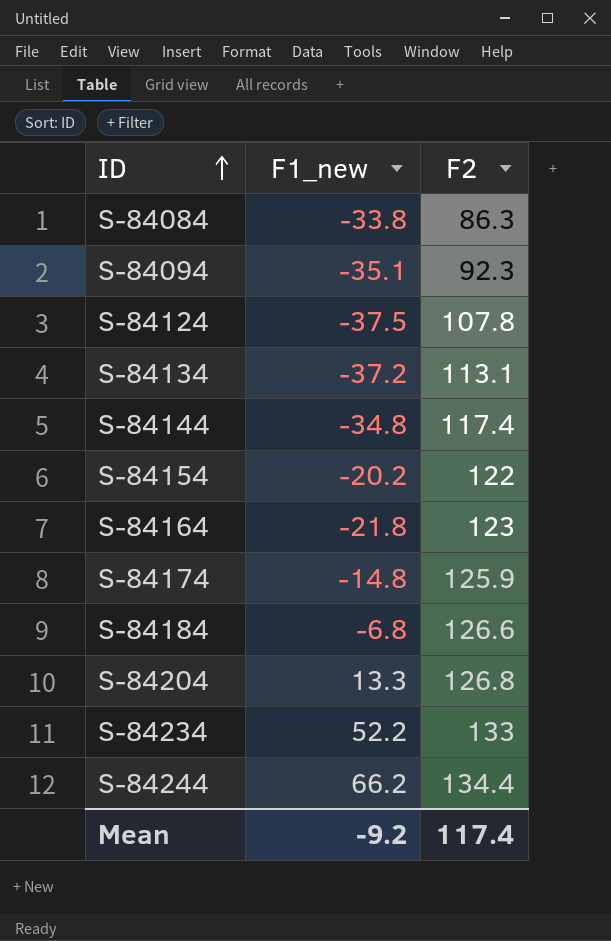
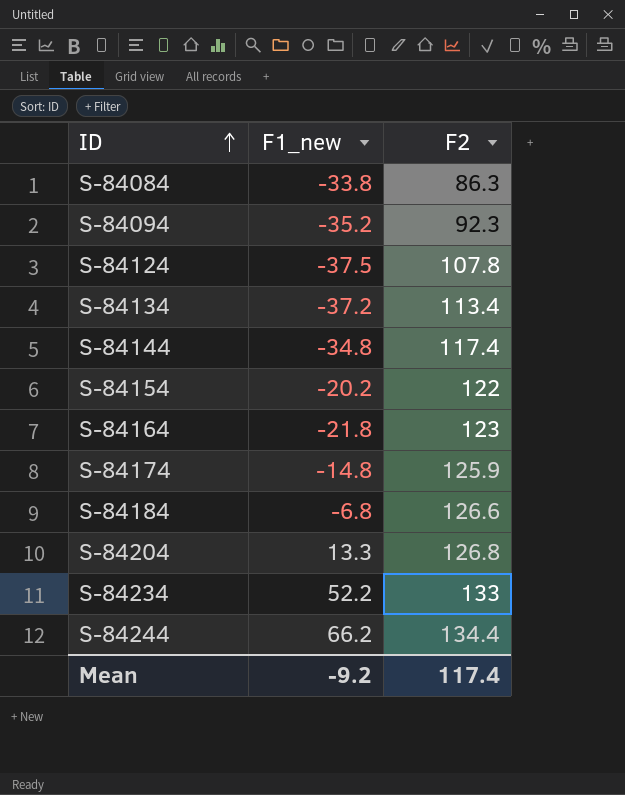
S-84094 | F1_new: -35.1 -> -35.2
S-84134 | F2: 113.1 -> 113.4

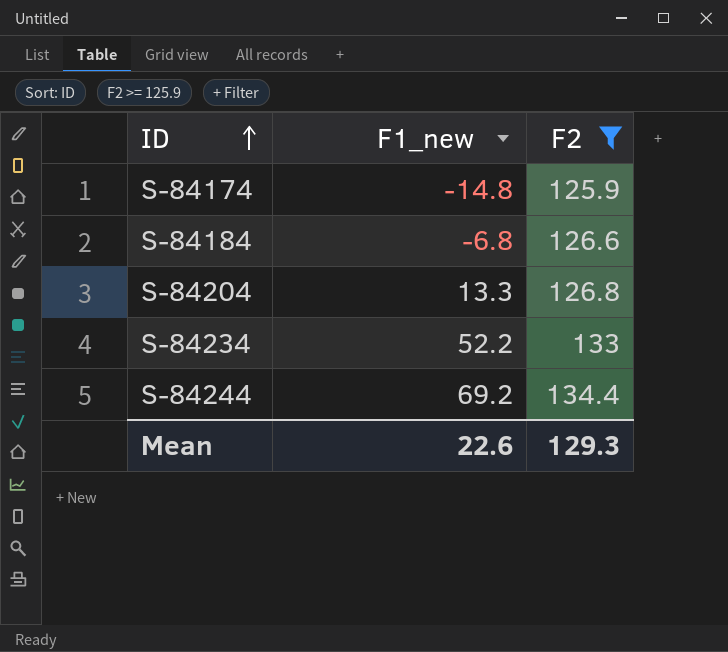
filter: none -> F2 >= 125.9
S-84244 | F1_new: 66.2 -> 69.2
Mean | F1_new: -9.2 -> 22.6
Mean | F2: 117.4 -> 129.3

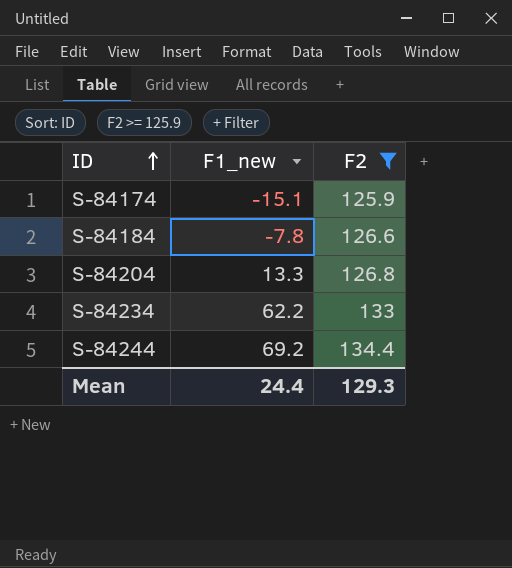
S-84174 | F1_new: -14.8 -> -15.1
S-84184 | F1_new: -6.8 -> -7.8
S-84234 | F1_new: 52.2 -> 62.2
Mean | F1_new: 22.6 -> 24.4

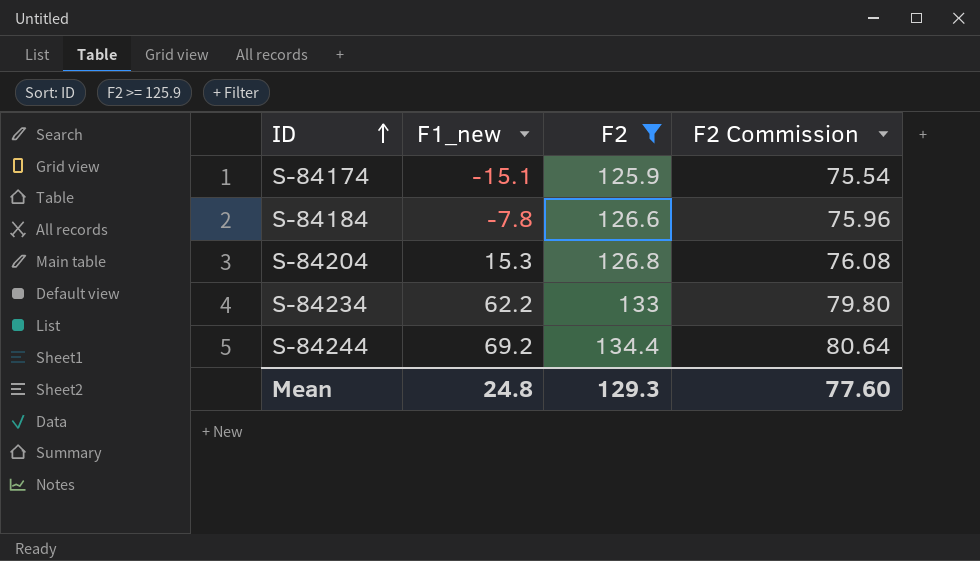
column F2 Commission | formula: none -> [F2] * 0.6
S-84204 | F1_new: 13.3 -> 15.3
Mean | F1_new: 24.4 -> 24.8

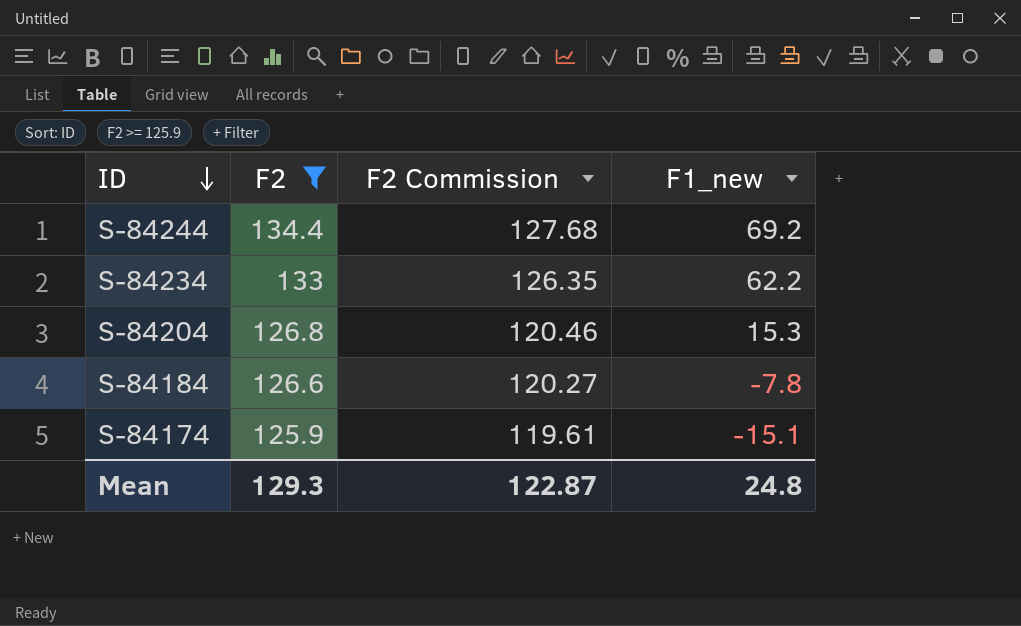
row order: ID ascending -> ID descending
column F2 Commission | formula: [F2] * 0.6 -> [F2] * 0.95
column F1_new | position: 2 -> 4
Mean | F2 Commission: 77.60 -> 122.87

